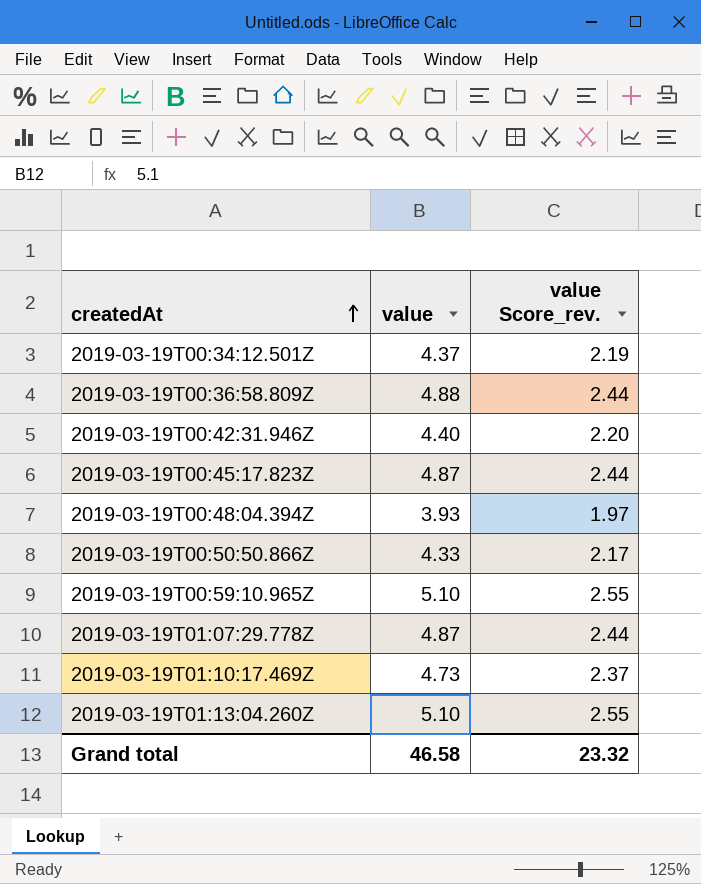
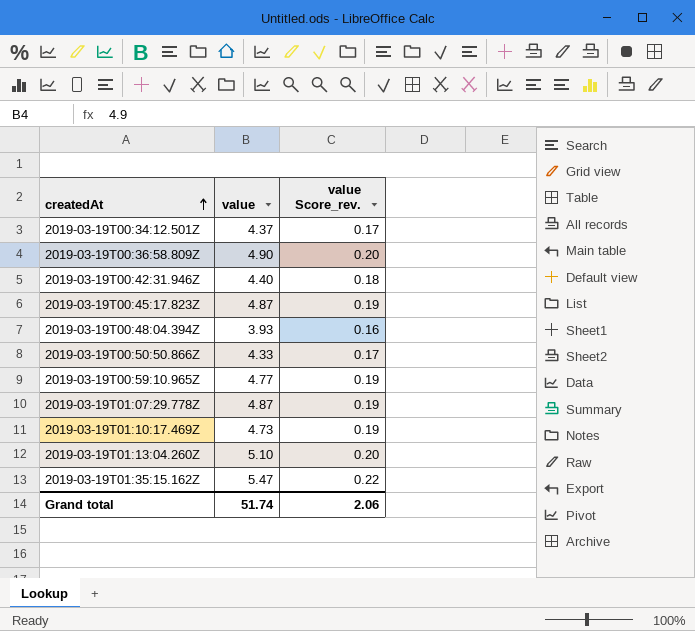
column value Score_rev. | formula: [value] * 0.5 -> [value] * 0.04
2019-03-19T00:36:58.809Z | value: 4.88 -> 4.90
2019-03-19T00:59:10.965Z | value: 5.10 -> 4.77
row 2019-03-19T01:35:15.162Z: none -> 5.47 | 0.22
Grand total | value: 46.58 -> 51.74
Grand total | value Score_rev.: 23.32 -> 2.06

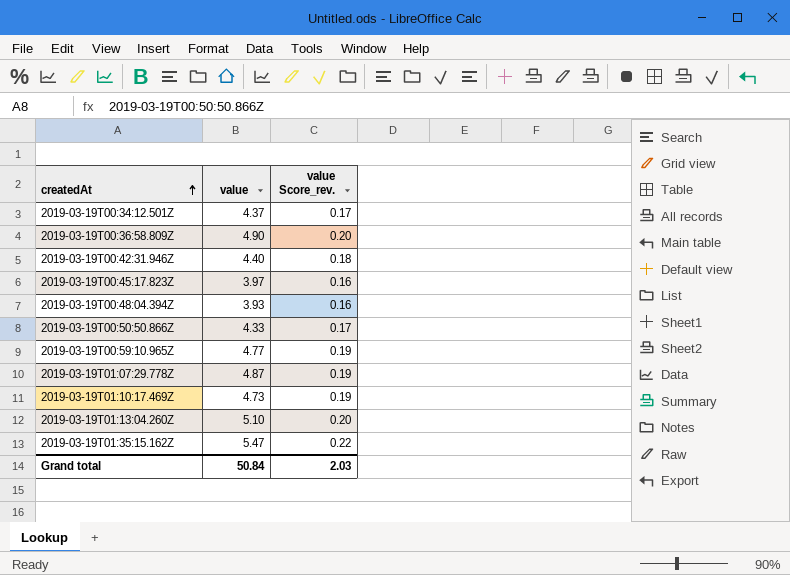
2019-03-19T00:45:17.823Z | value: 4.87 -> 3.97
2019-03-19T00:45:17.823Z | value Score_rev.: 0.19 -> 0.16
Grand total | value: 51.74 -> 50.84
Grand total | value Score_rev.: 2.06 -> 2.03

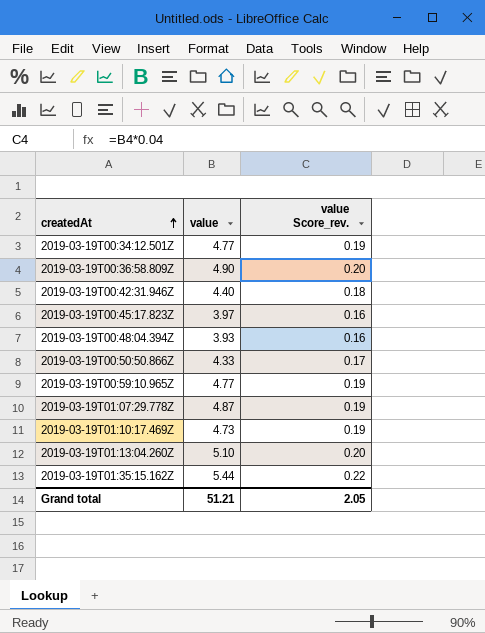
2019-03-19T00:34:12.501Z | value: 4.37 -> 4.77
2019-03-19T00:34:12.501Z | value Score_rev.: 0.17 -> 0.19
2019-03-19T01:35:15.162Z | value: 5.47 -> 5.44
Grand total | value: 50.84 -> 51.21
Grand total | value Score_rev.: 2.03 -> 2.05

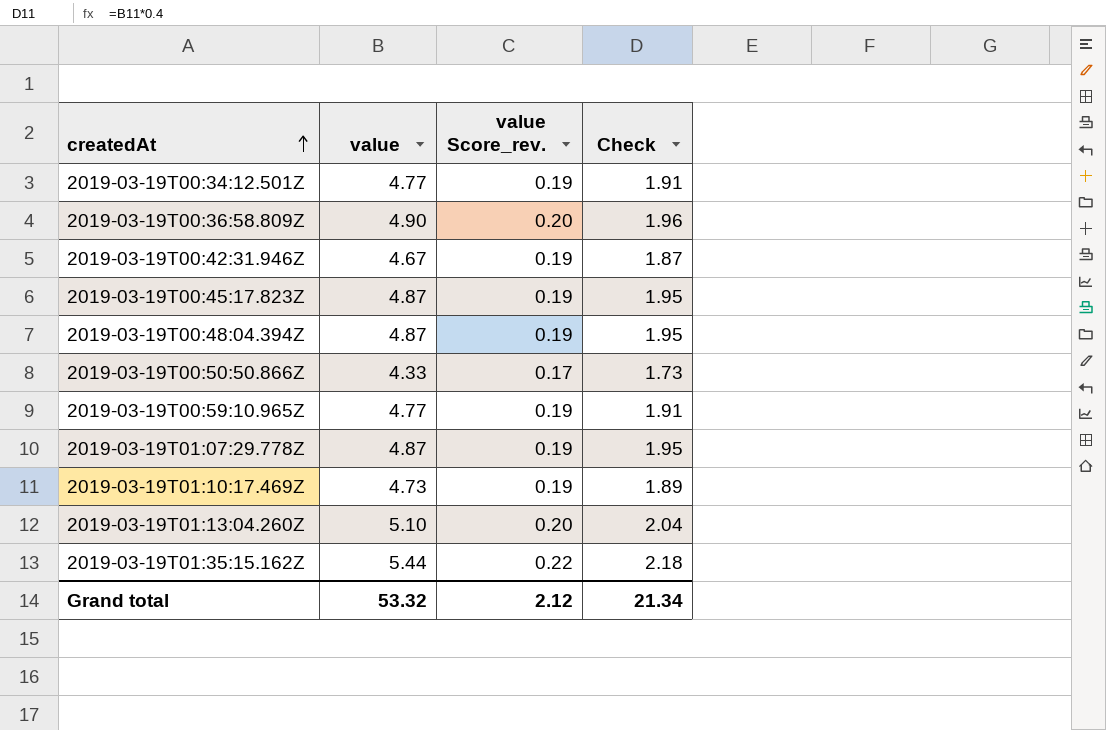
column Check | formula: none -> [value] * 0.4
2019-03-19T00:42:31.946Z | value: 4.40 -> 4.67
2019-03-19T00:42:31.946Z | value Score_rev.: 0.18 -> 0.19
2019-03-19T00:45:17.823Z | value: 3.97 -> 4.87
2019-03-19T00:45:17.823Z | value Score_rev.: 0.16 -> 0.19
2019-03-19T00:48:04.394Z | value: 3.93 -> 4.87
2019-03-19T00:48:04.394Z | value Score_rev.: 0.16 -> 0.19
Grand total | value: 51.21 -> 53.32
Grand total | value Score_rev.: 2.05 -> 2.12

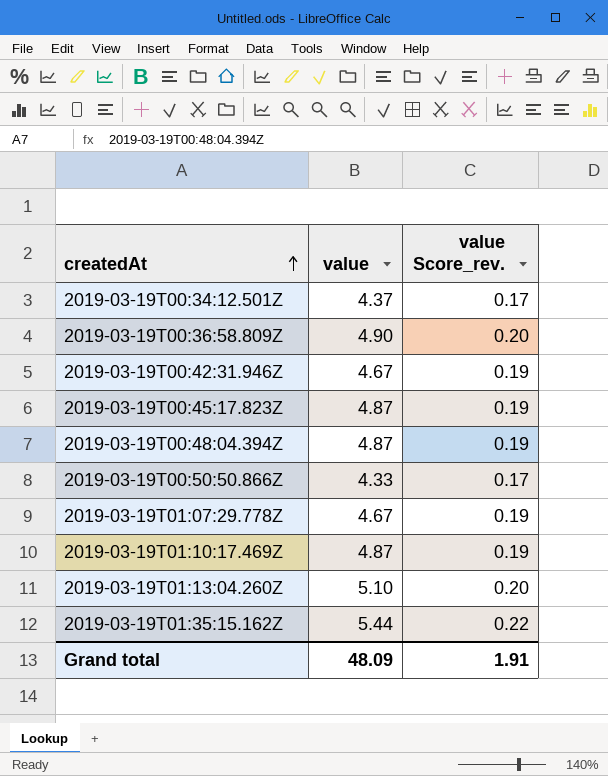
column Check | formula: [value] * 0.4 -> none
row 2019-03-19T00:59:10.965Z: 4.77 | 0.19 | 1.91 -> none
2019-03-19T00:34:12.501Z | value: 4.77 -> 4.37
2019-03-19T00:34:12.501Z | value Score_rev.: 0.19 -> 0.17
2019-03-19T01:07:29.778Z | value: 4.87 -> 4.67
2019-03-19T01:10:17.469Z | value: 4.73 -> 4.87
Grand total | value: 53.32 -> 48.09
Grand total | value Score_rev.: 2.12 -> 1.91

